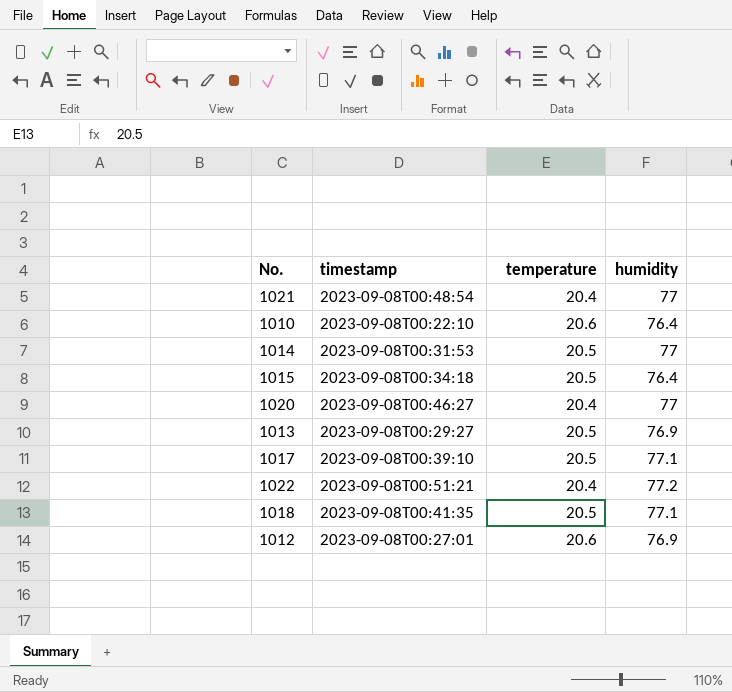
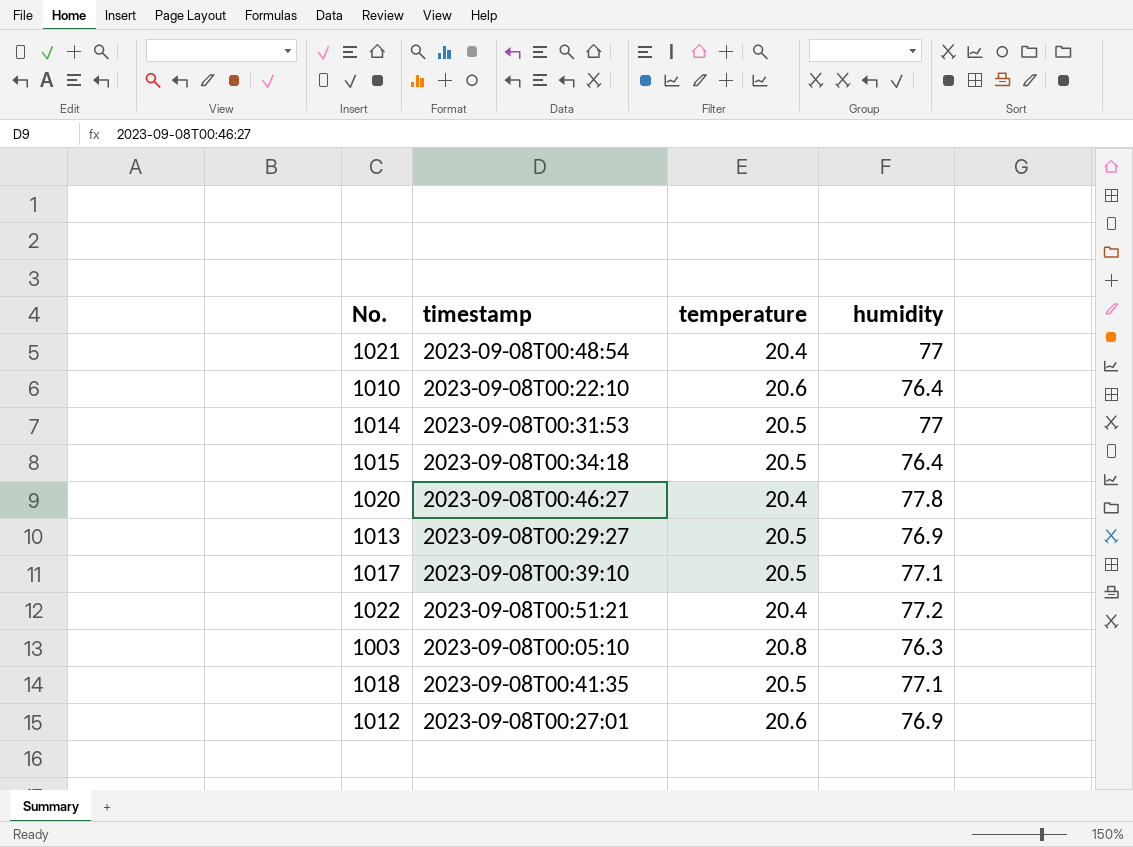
1020 | humidity: 77 -> 77.8
row 1003: none -> 2023-09-08T00:05:10 | 20.8 | 76.3

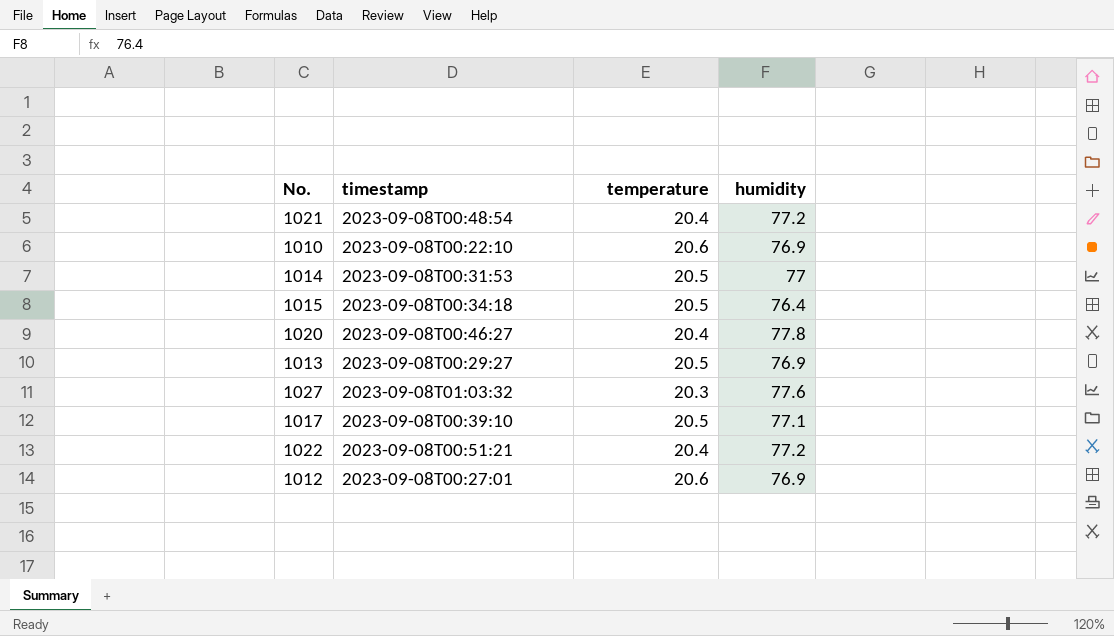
row 1003: 2023-09-08T00:05:10 | 20.8 | 76.3 -> none
row 1018: 2023-09-08T00:41:35 | 20.5 | 77.1 -> none
1021 | humidity: 77 -> 77.2
1010 | humidity: 76.4 -> 76.9
row 1027: none -> 2023-09-08T01:03:32 | 20.3 | 77.6

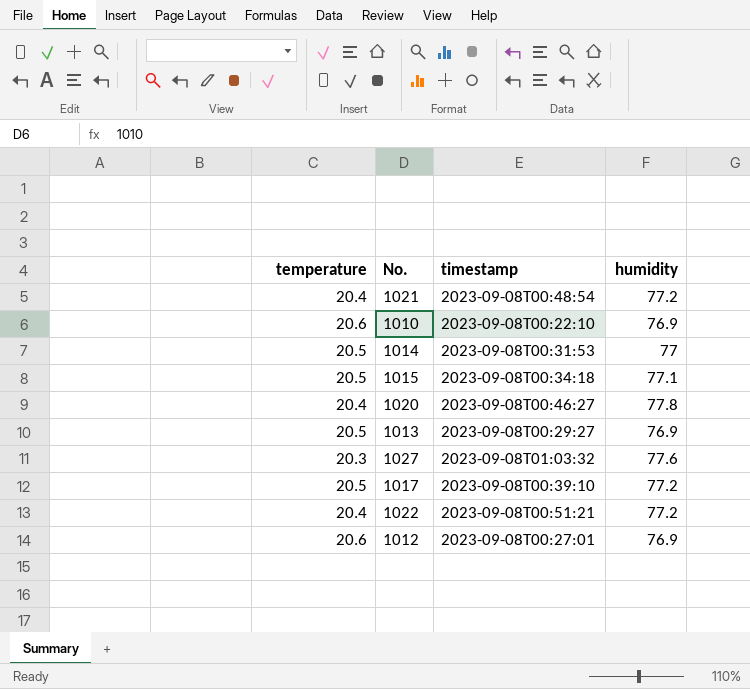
column temperature | position: 3 -> 1
1015 | humidity: 76.4 -> 77.1
1017 | humidity: 77.1 -> 77.2

